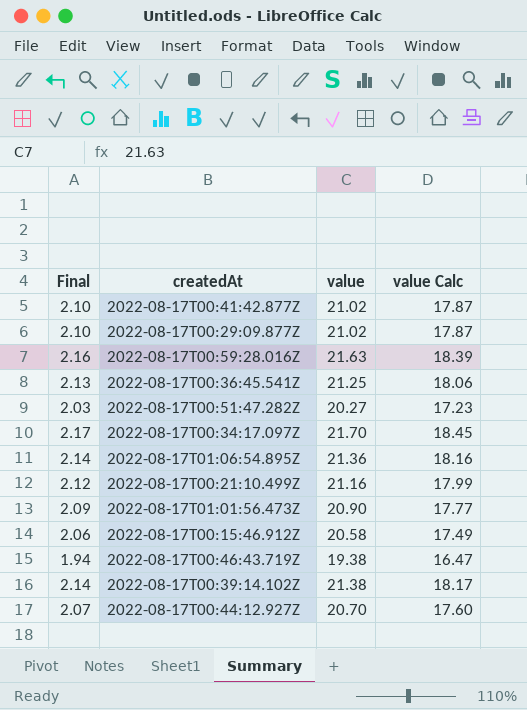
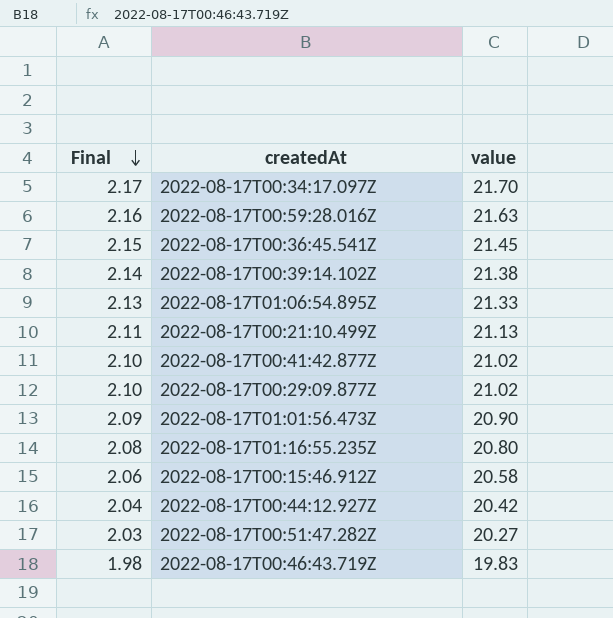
row order: none -> Final descending
column value Calc | formula: [value] * 0.85 -> none
2022-08-17T00:36:45.541Z | Final: 2.13 -> 2.15
2022-08-17T00:36:45.541Z | value: 21.25 -> 21.45
2022-08-17T01:06:54.895Z | Final: 2.14 -> 2.13
2022-08-17T01:06:54.895Z | value: 21.36 -> 21.33
2022-08-17T00:21:10.499Z | Final: 2.12 -> 2.11
2022-08-17T00:21:10.499Z | value: 21.16 -> 21.13
row 2022-08-17T01:16:55.235Z: none -> 2.08 | 20.80
2022-08-17T00:44:12.927Z | Final: 2.07 -> 2.04
2022-08-17T00:44:12.927Z | value: 20.70 -> 20.42
2022-08-17T00:46:43.719Z | Final: 1.94 -> 1.98
2022-08-17T00:46:43.719Z | value: 19.38 -> 19.83

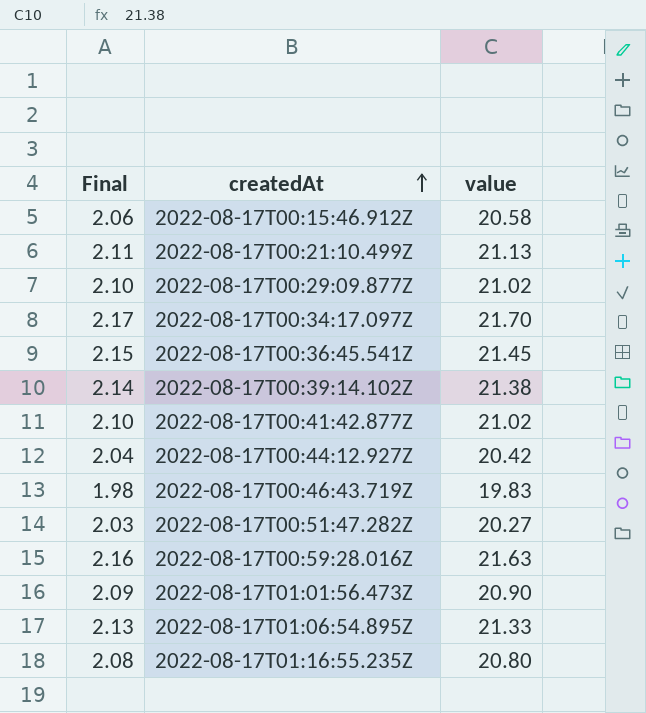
row order: Final descending -> createdAt ascending

